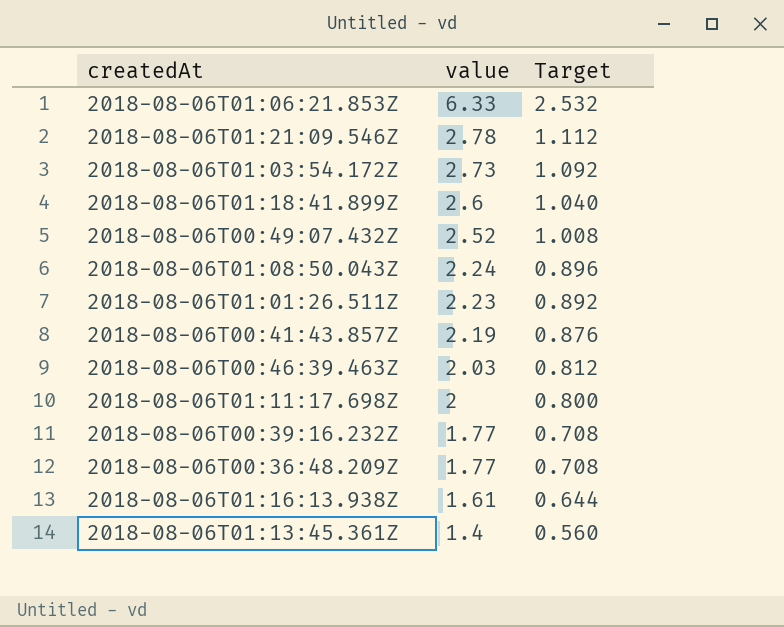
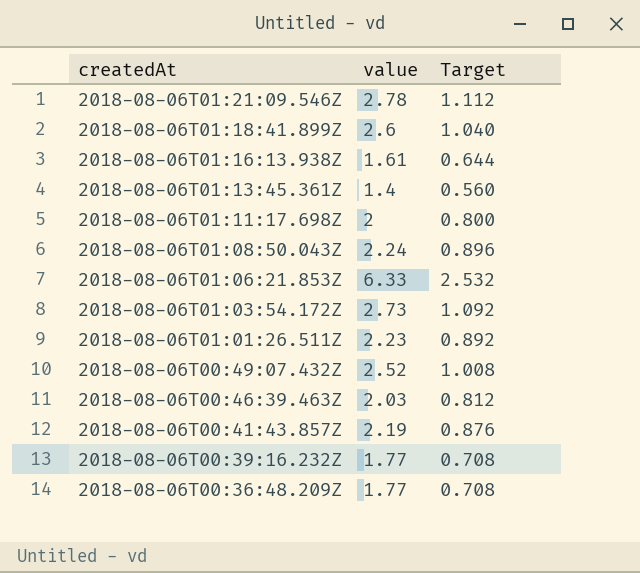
row order: value descending -> createdAt descending

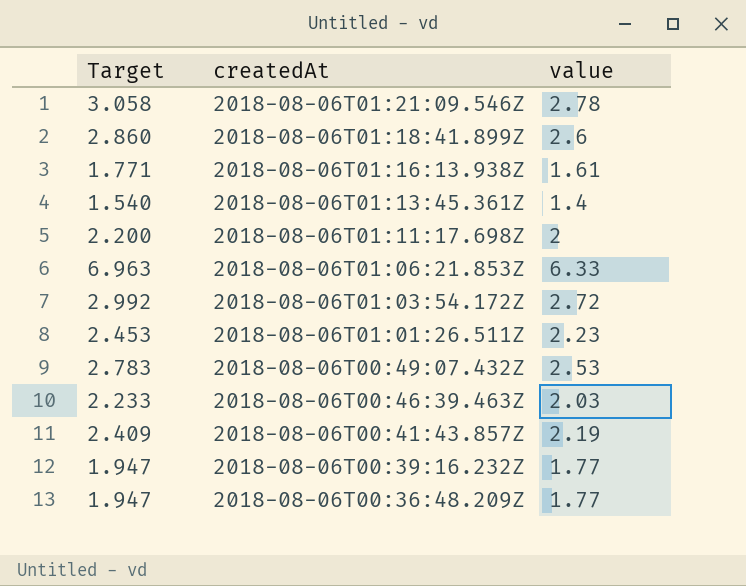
column Target | formula: [value] * 0.4 -> [value] * 1.1
column Target | position: 3 -> 1
row 2018-08-06T01:08:50.043Z: 2.24 | 0.896 -> none
2018-08-06T01:03:54.172Z | value: 2.73 -> 2.72
2018-08-06T00:49:07.432Z | value: 2.52 -> 2.53

